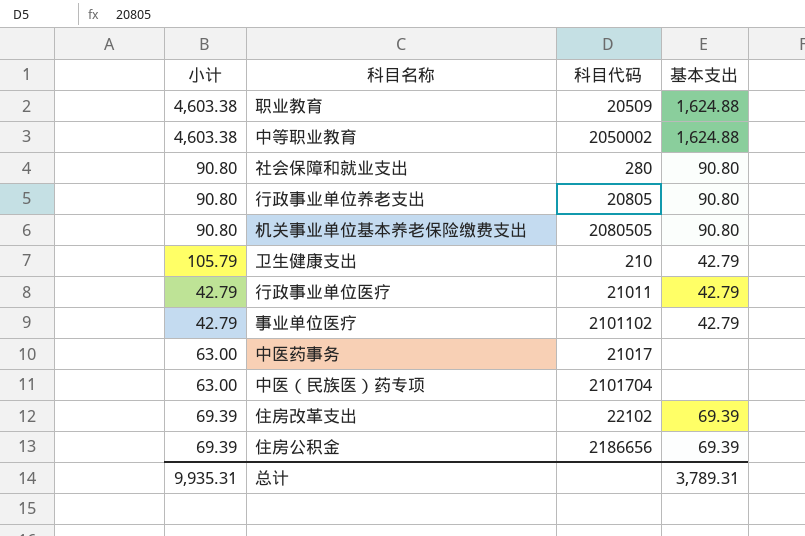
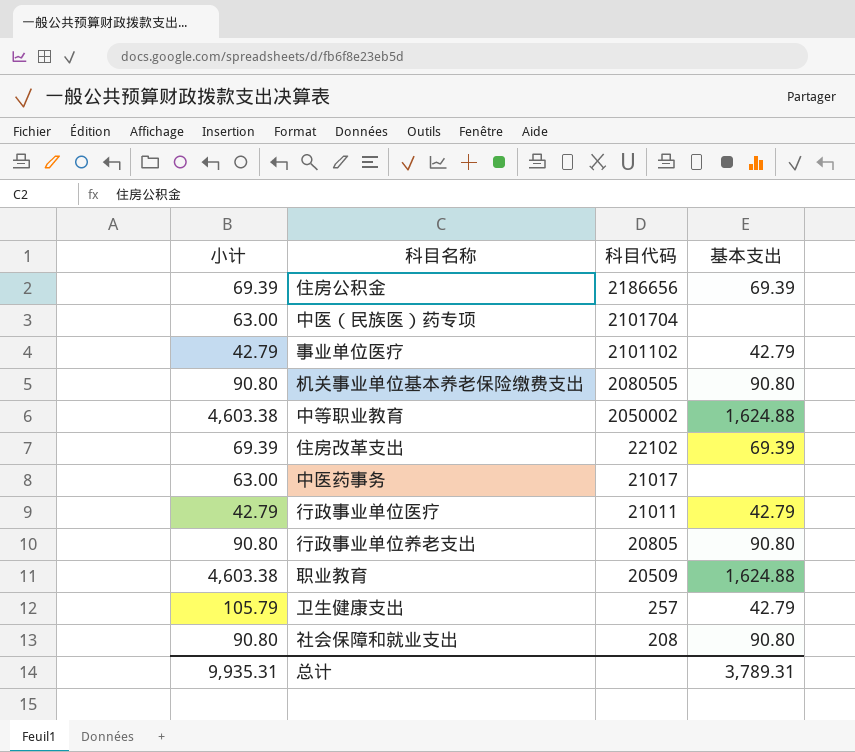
row order: none -> 科目代码 descending
卫生健康支出 | 科目代码: 210 -> 257
社会保障和就业支出 | 科目代码: 280 -> 208

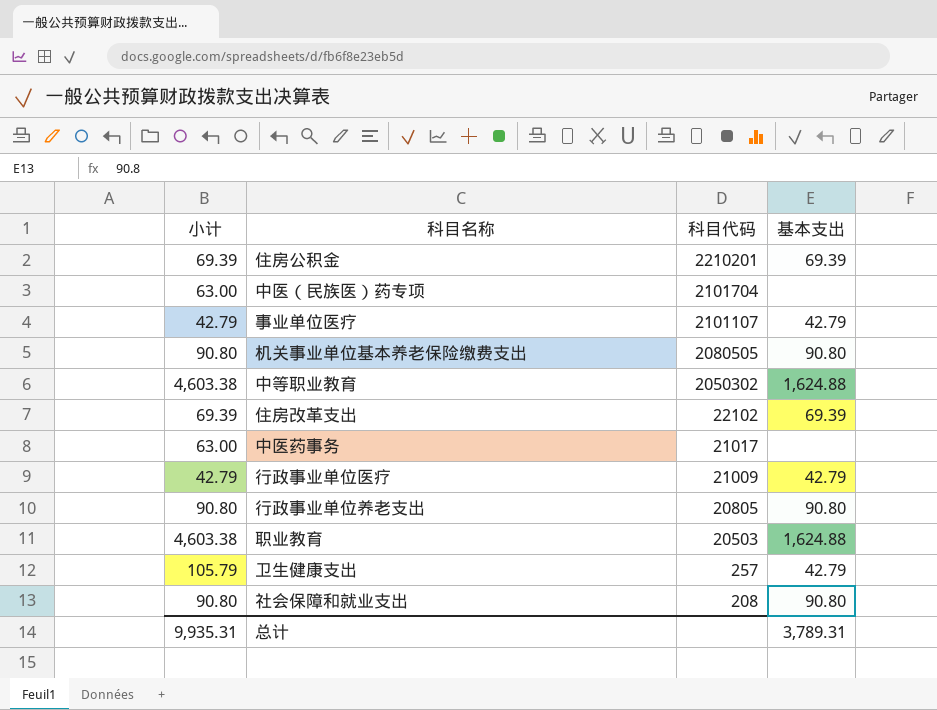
住房公积金 | 科目代码: 2186656 -> 2210201
事业单位医疗 | 科目代码: 2101102 -> 2101107
中等职业教育 | 科目代码: 2050002 -> 2050302
行政事业单位医疗 | 科目代码: 21011 -> 21009
职业教育 | 科目代码: 20509 -> 20503

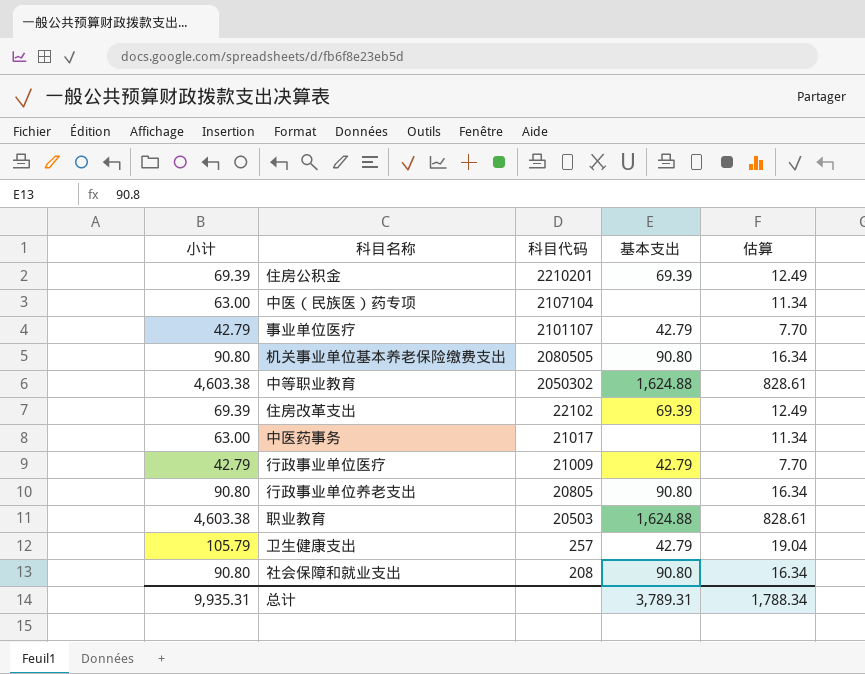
column 估算 | formula: none -> [小计] * 0.18
中医（民族医）药专项 | 科目代码: 2101704 -> 2107104

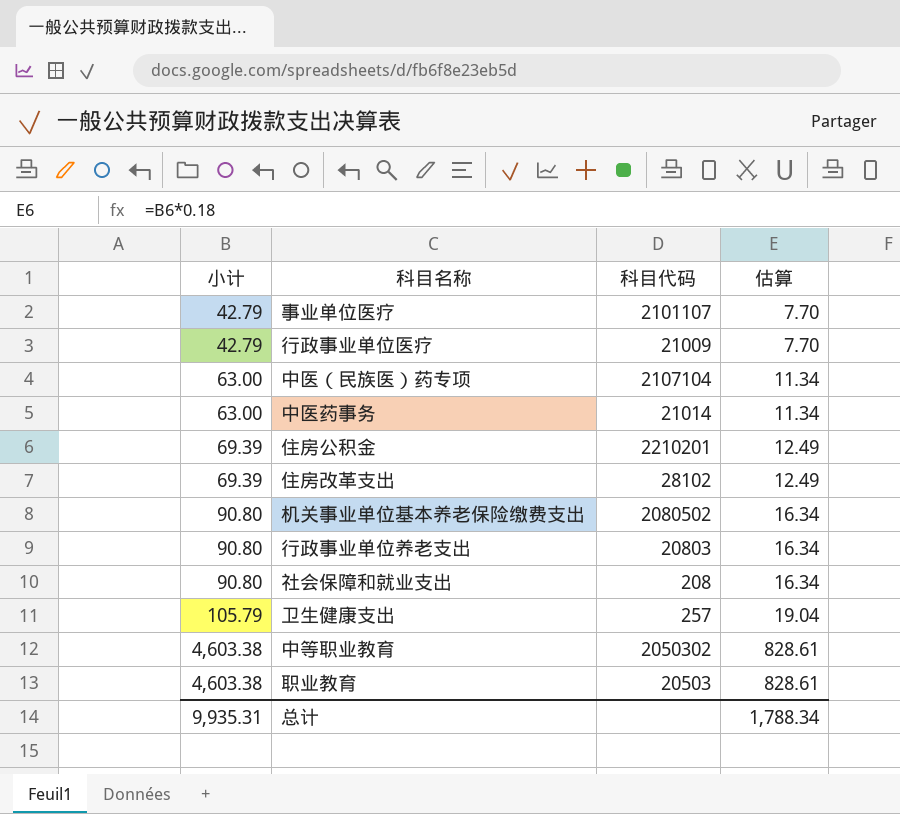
row order: 科目代码 descending -> 小计 ascending
column 基本支出 | position: 4 -> none
中医药事务 | 科目代码: 21017 -> 21014
住房改革支出 | 科目代码: 22102 -> 28102
机关事业单位基本养老保险缴费支出 | 科目代码: 2080505 -> 2080502
行政事业单位养老支出 | 科目代码: 20805 -> 20803

